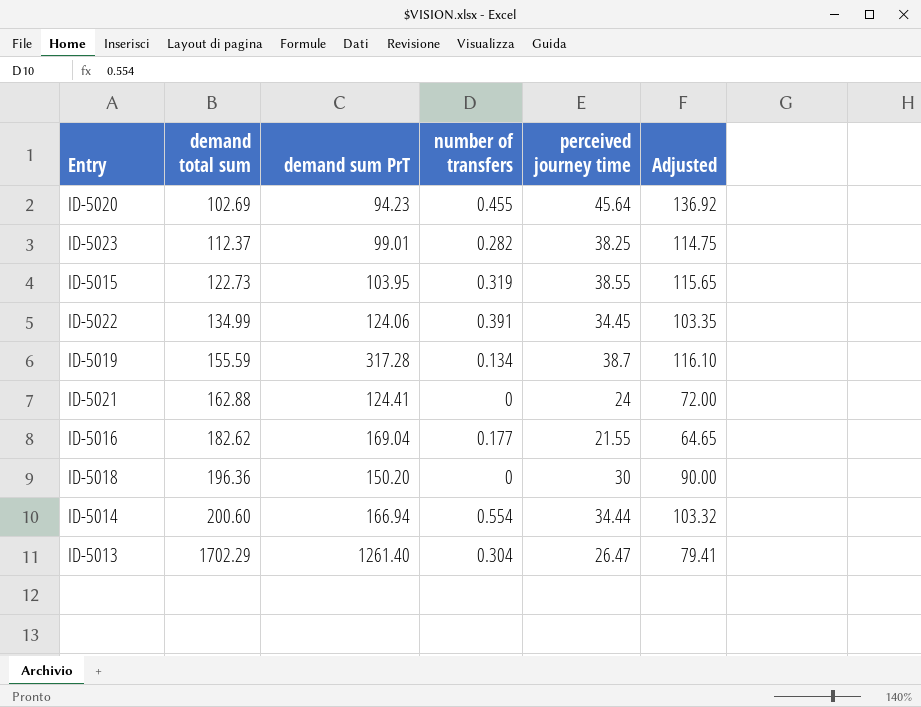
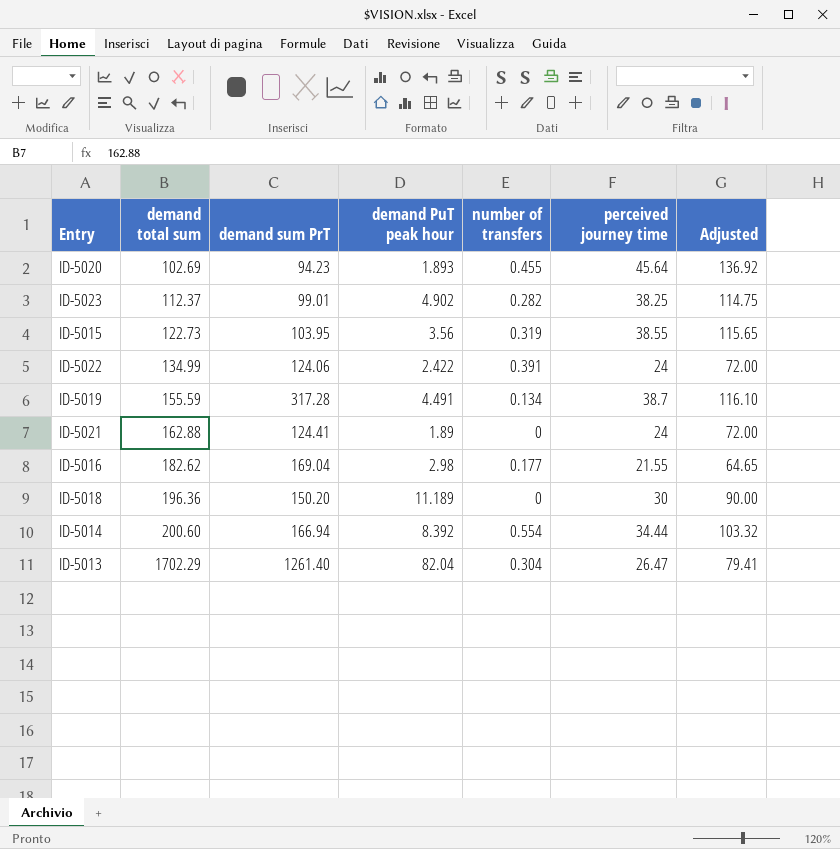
column demand PuT peak hour | position: none -> 4
ID-5022 | perceived journey time: 34.45 -> 24
ID-5022 | Adjusted: 103.35 -> 72.00

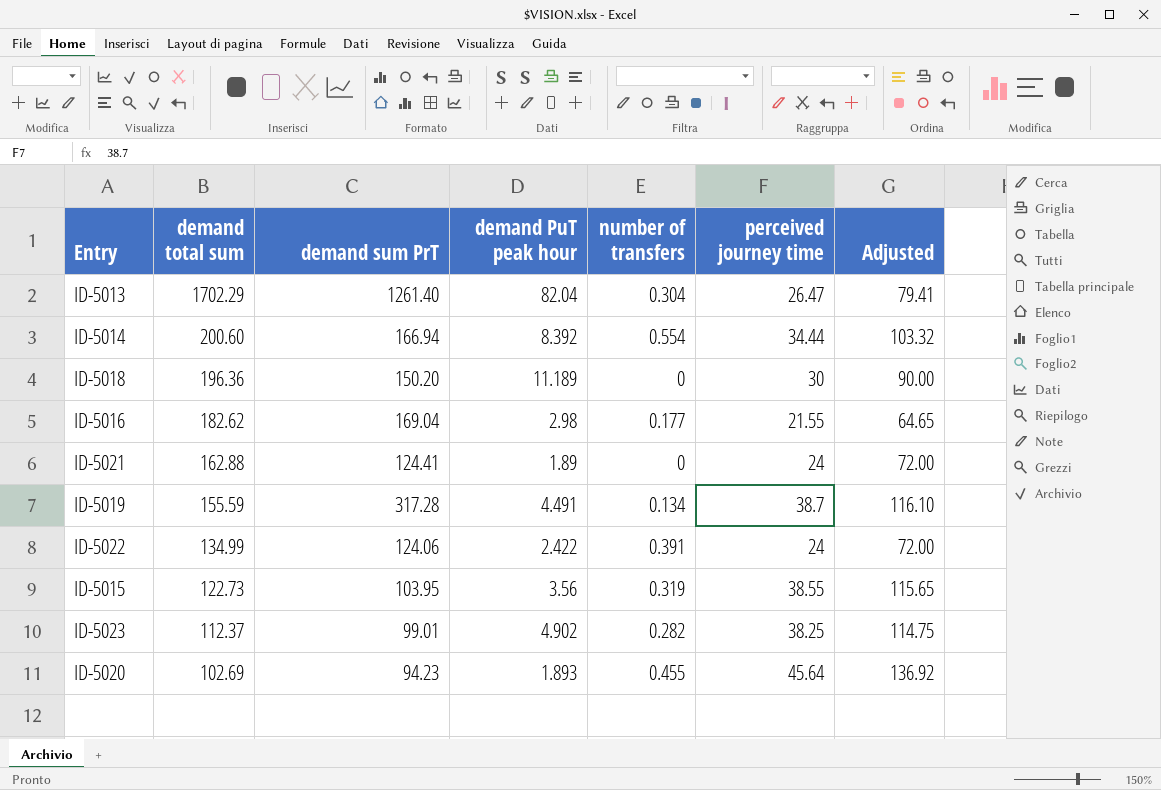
row order: demand total sum ascending -> demand total sum descending

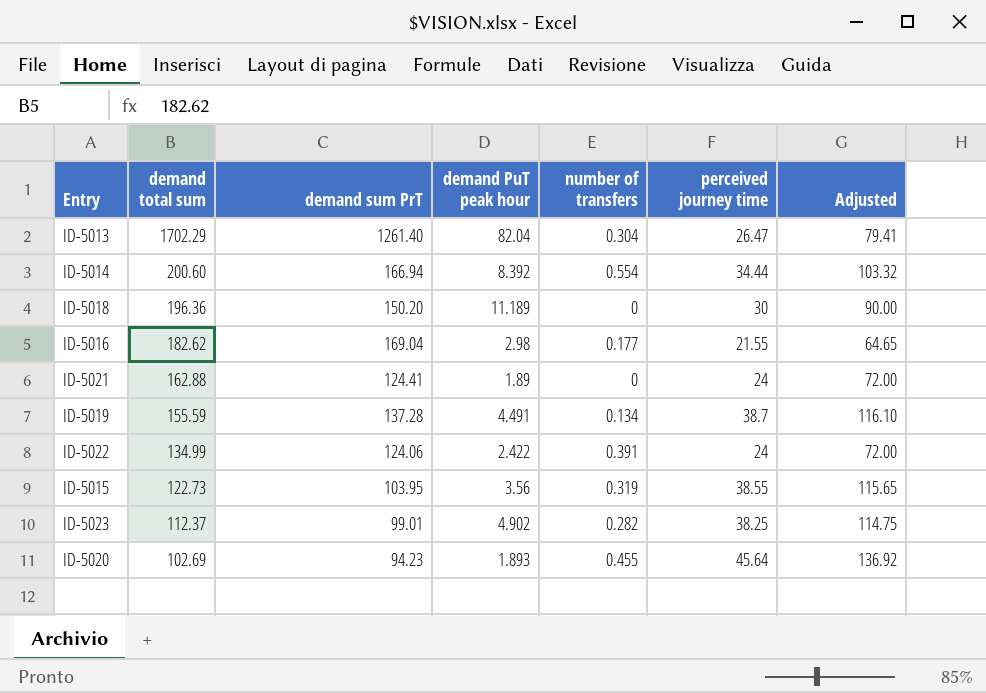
ID-5019 | demand sum PrT: 317.28 -> 137.28

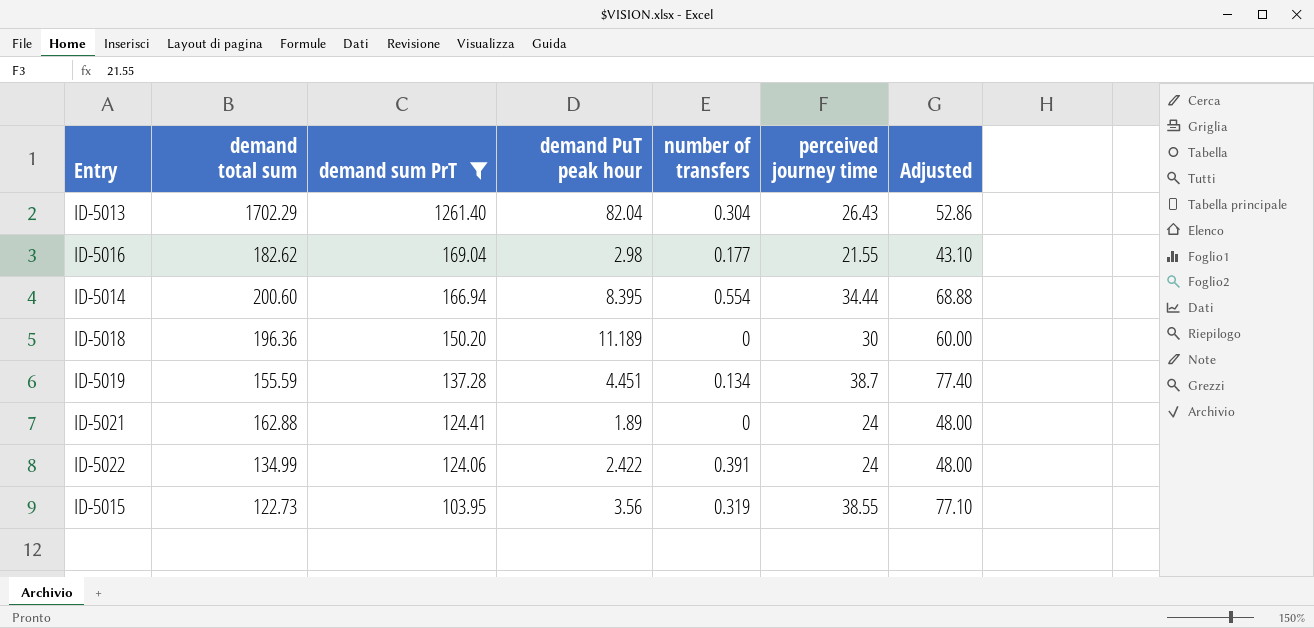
filter: none -> demand sum PrT >= 103.95
row order: demand total sum descending -> demand sum PrT descending
column Adjusted | formula: [perceived journey time] * 3 -> [perceived journey time] * 2
ID-5013 | perceived journey time: 26.47 -> 26.43
ID-5014 | demand PuT peak hour: 8.392 -> 8.395
ID-5019 | demand PuT peak hour: 4.491 -> 4.451

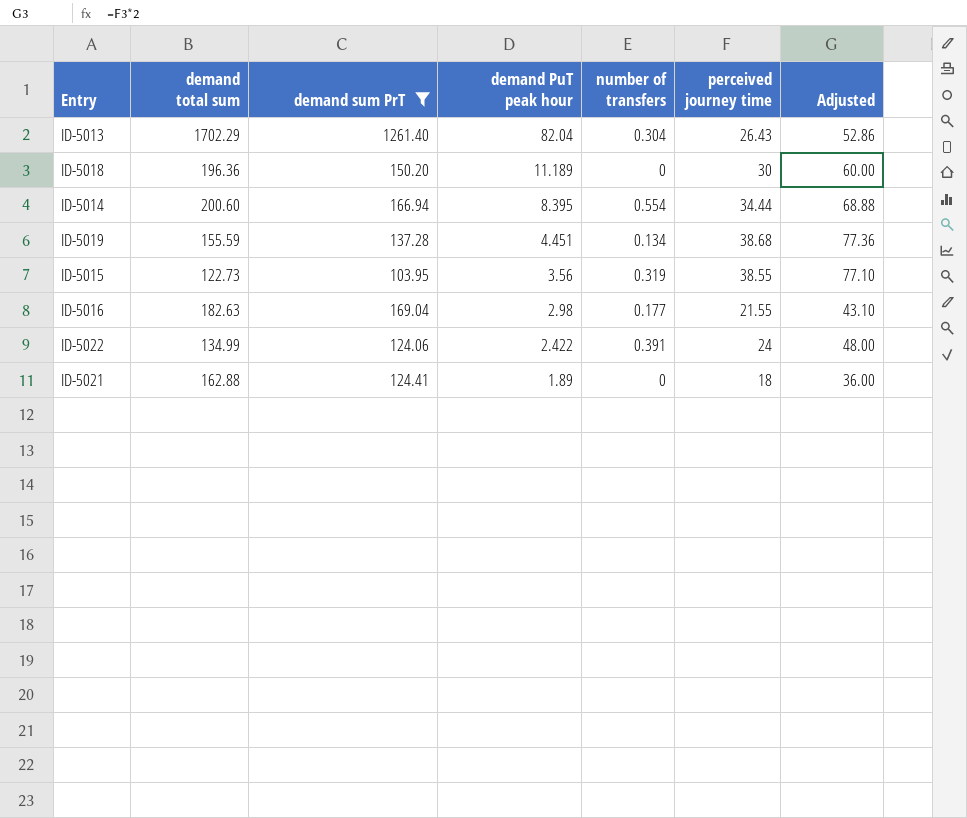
row order: demand sum PrT descending -> demand PuT peak hour descending
ID-5019 | perceived journey time: 38.7 -> 38.68
ID-5019 | Adjusted: 77.40 -> 77.36
ID-5016 | demand total sum: 182.62 -> 182.63
ID-5021 | perceived journey time: 24 -> 18
ID-5021 | Adjusted: 48.00 -> 36.00

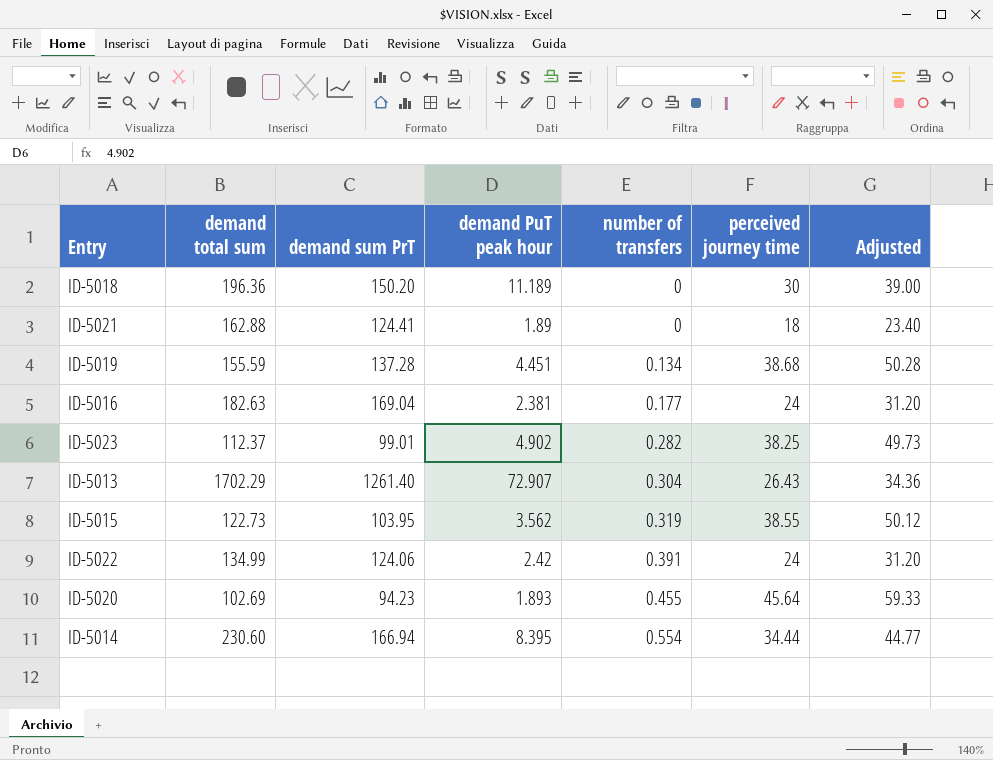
filter: demand sum PrT >= 103.95 -> none
row order: demand PuT peak hour descending -> number of transfers ascending
column Adjusted | formula: [perceived journey time] * 2 -> [perceived journey time] * 1.3
ID-5016 | demand PuT peak hour: 2.98 -> 2.381
ID-5016 | perceived journey time: 21.55 -> 24
ID-5013 | demand PuT peak hour: 82.04 -> 72.907
ID-5015 | demand PuT peak hour: 3.56 -> 3.562
ID-5022 | demand PuT peak hour: 2.422 -> 2.42
ID-5014 | demand total sum: 200.60 -> 230.60

